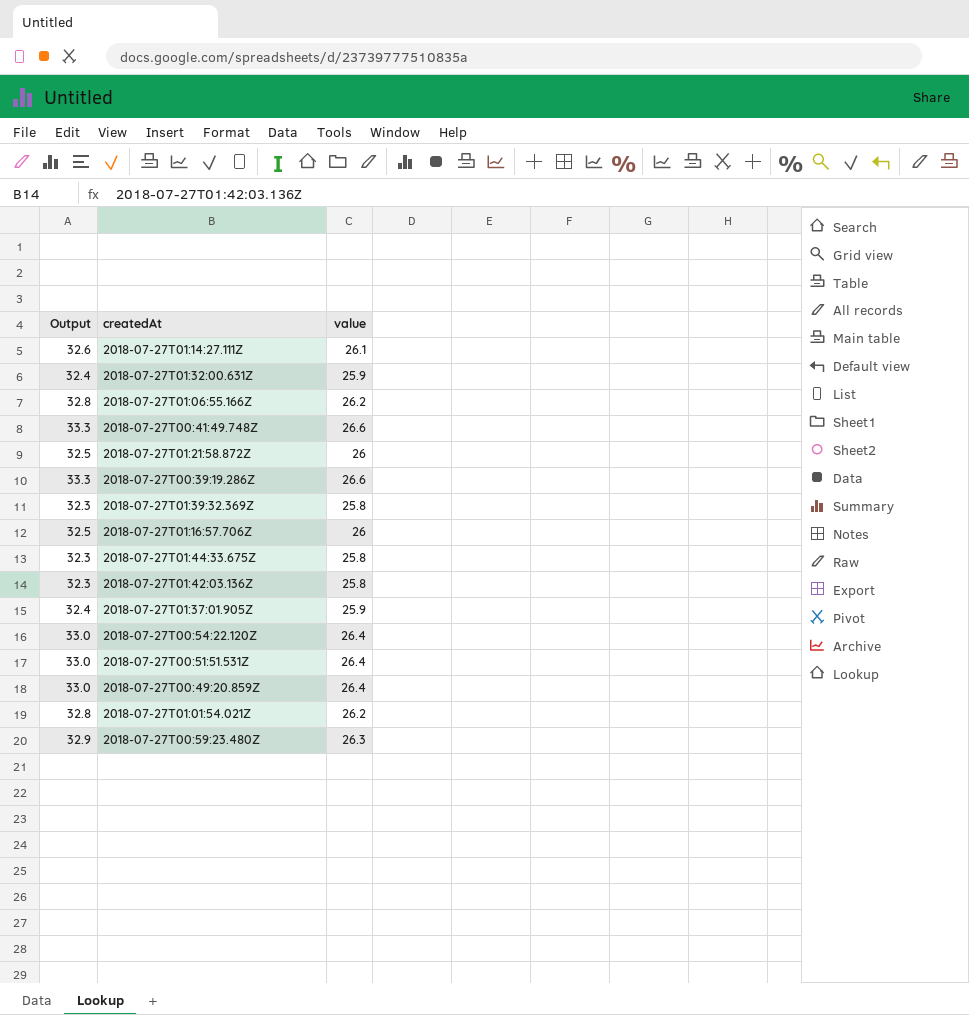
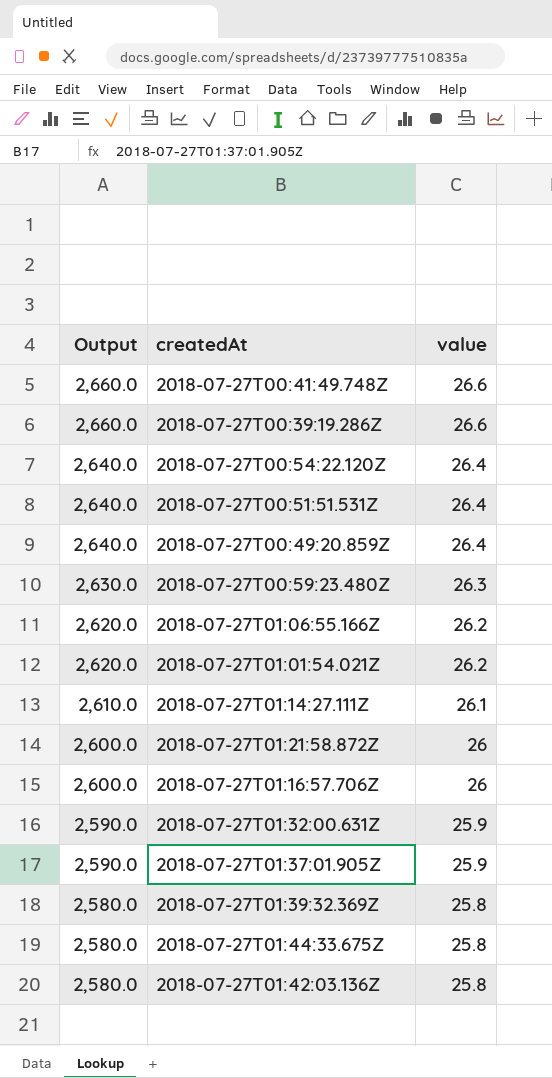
row order: none -> Output descending
column Output | formula: [value] * 1.25 -> [value] * 100

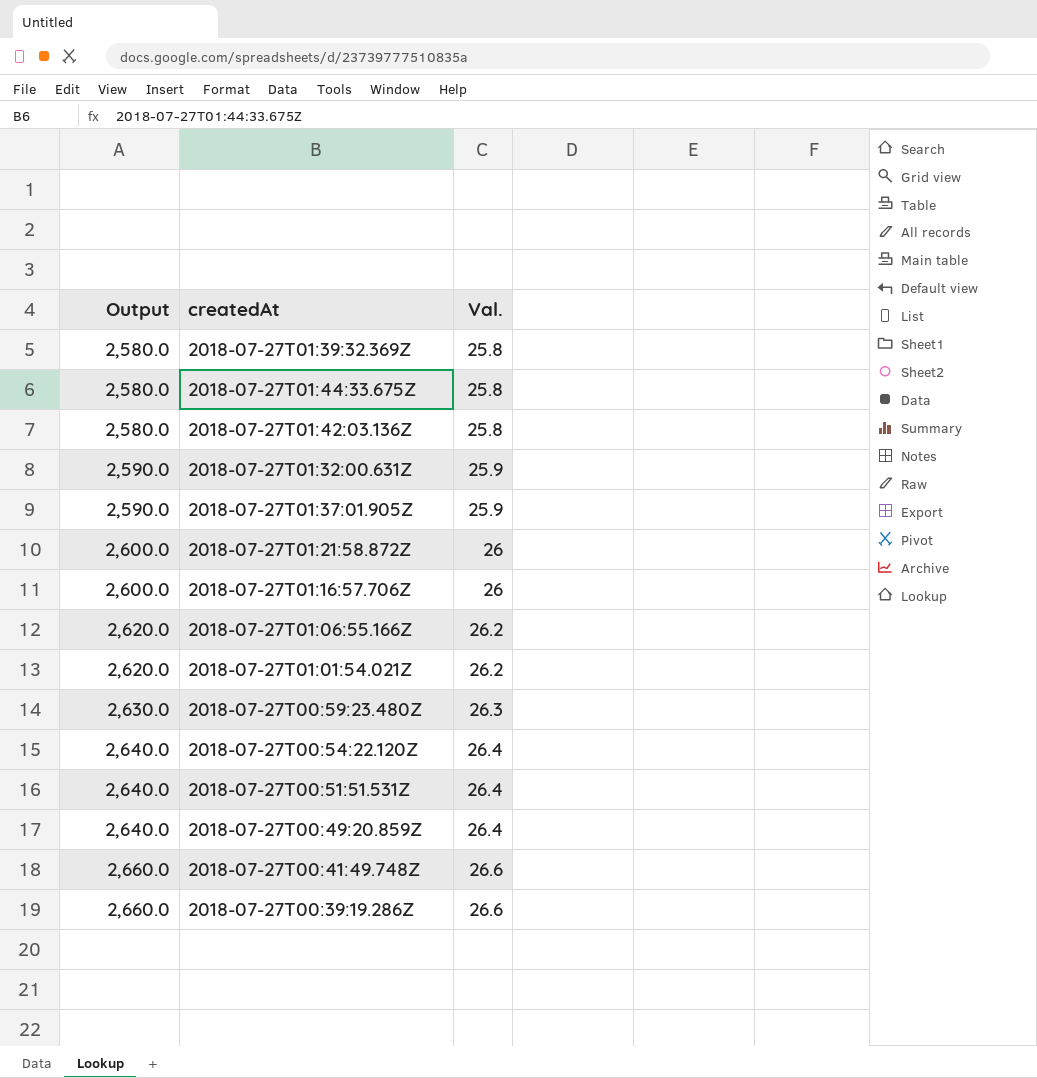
row order: Output descending -> Output ascending
column name: value -> Val.
row 2018-07-27T01:14:27.111Z: 2,610.0 | 26.1 -> none

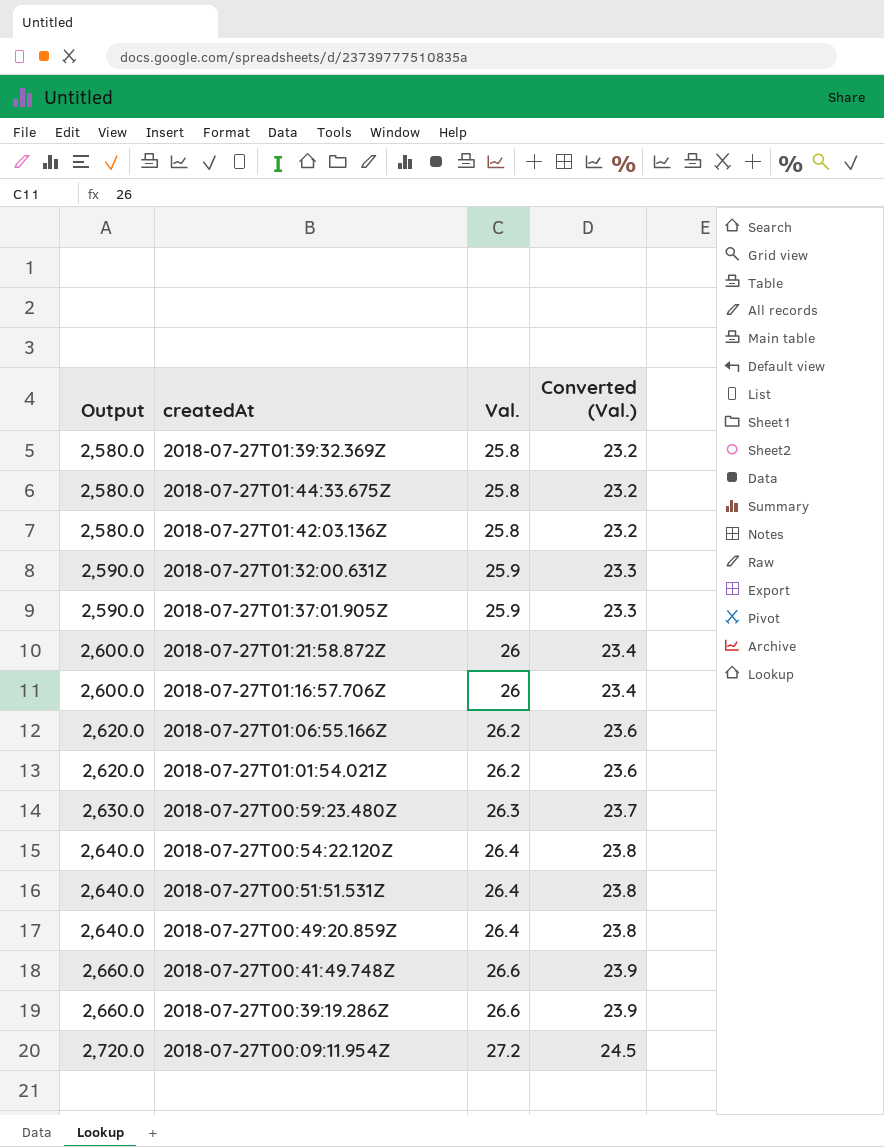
column Converted (Val.) | formula: none -> [Val.] * 0.9
row 2018-07-27T00:09:11.954Z: none -> 2,720.0 | 27.2 | 24.5

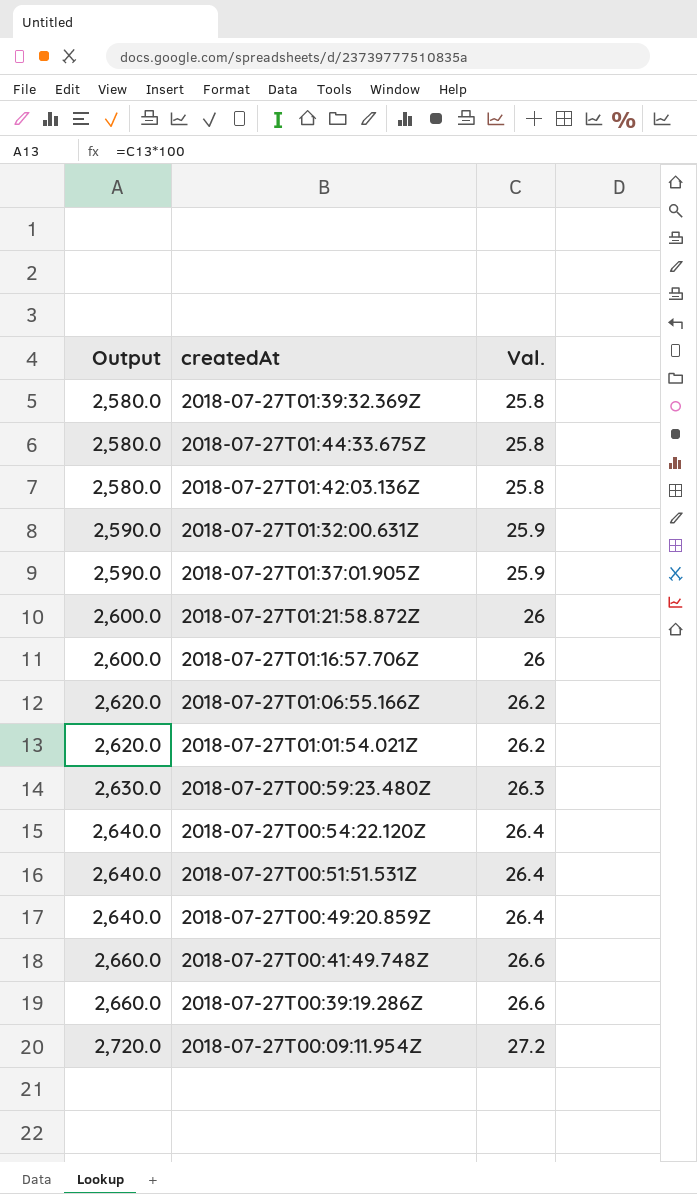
column Converted (Val.) | formula: [Val.] * 0.9 -> none

